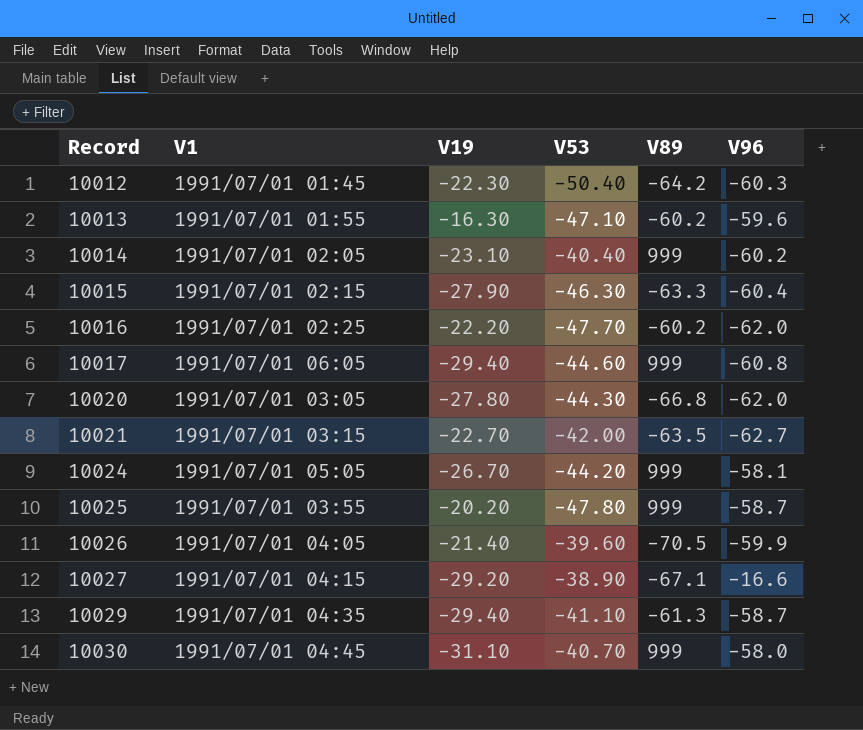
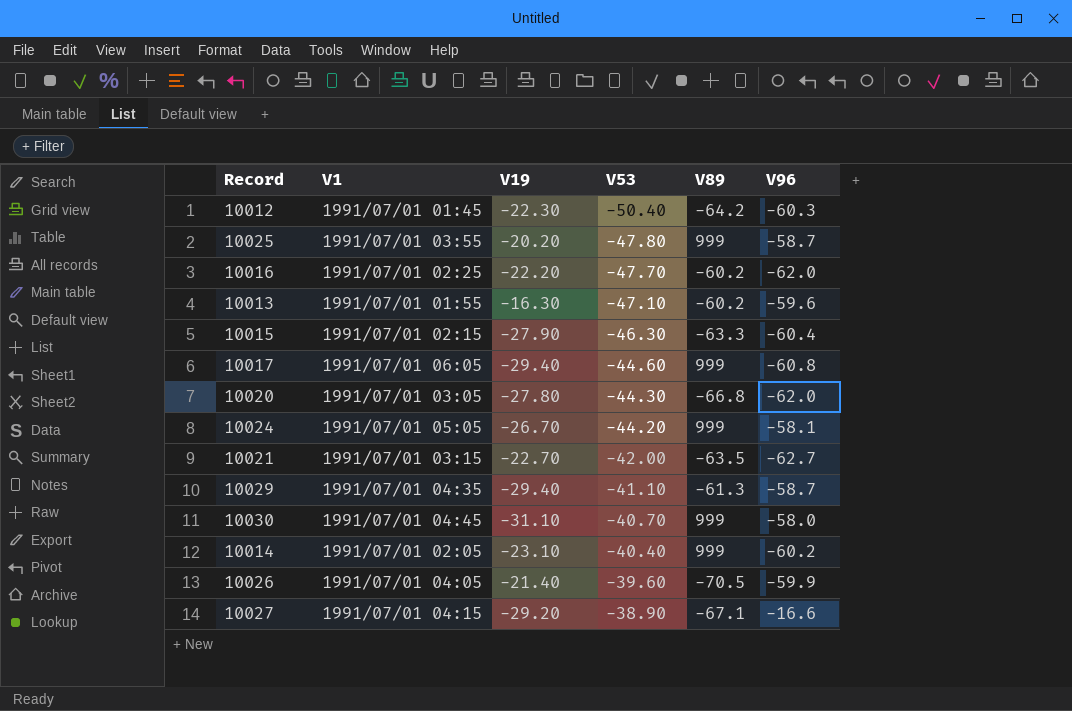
row order: Record ascending -> V53 ascending

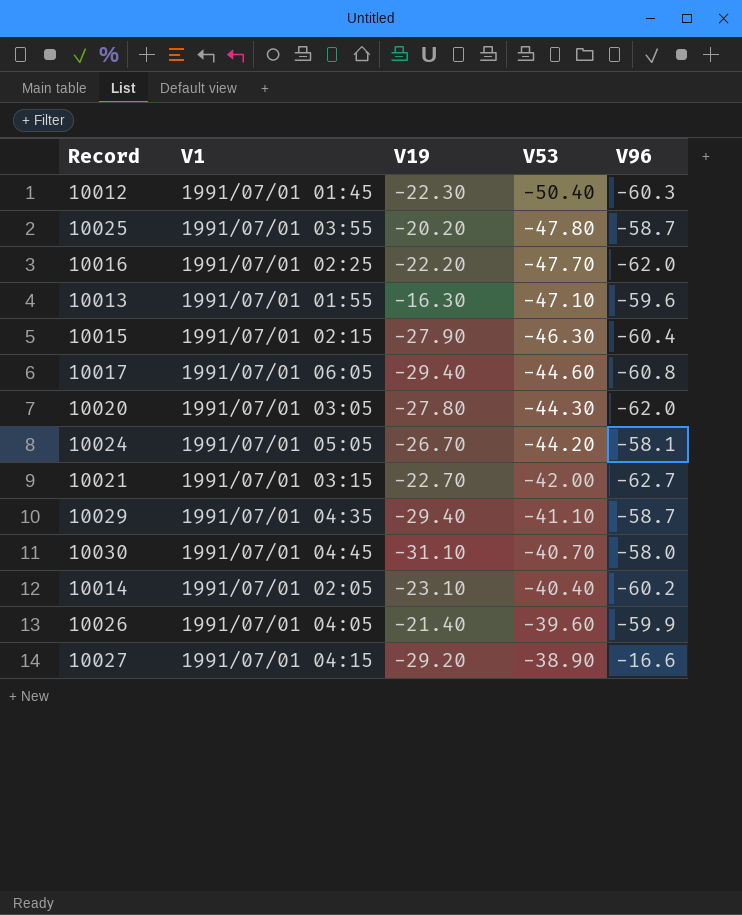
column V89 | position: 5 -> none

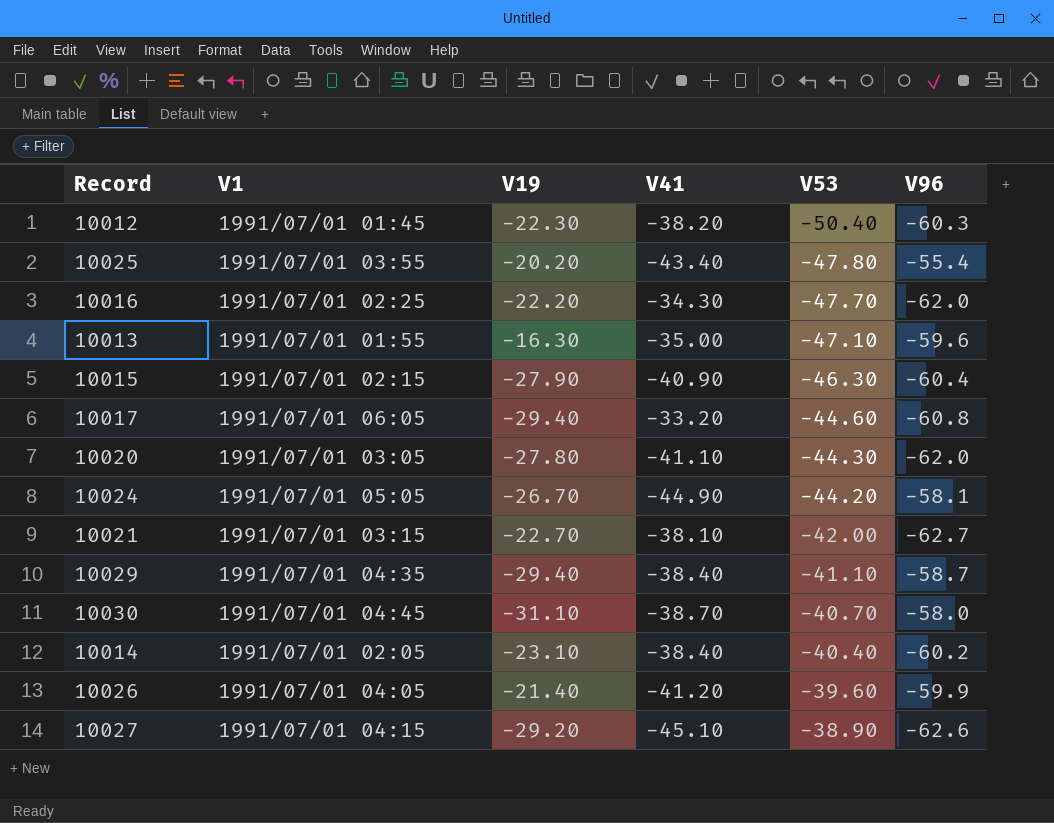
column V41 | position: none -> 4
10025 | V96: -58.7 -> -55.4
10027 | V96: -16.6 -> -62.6

